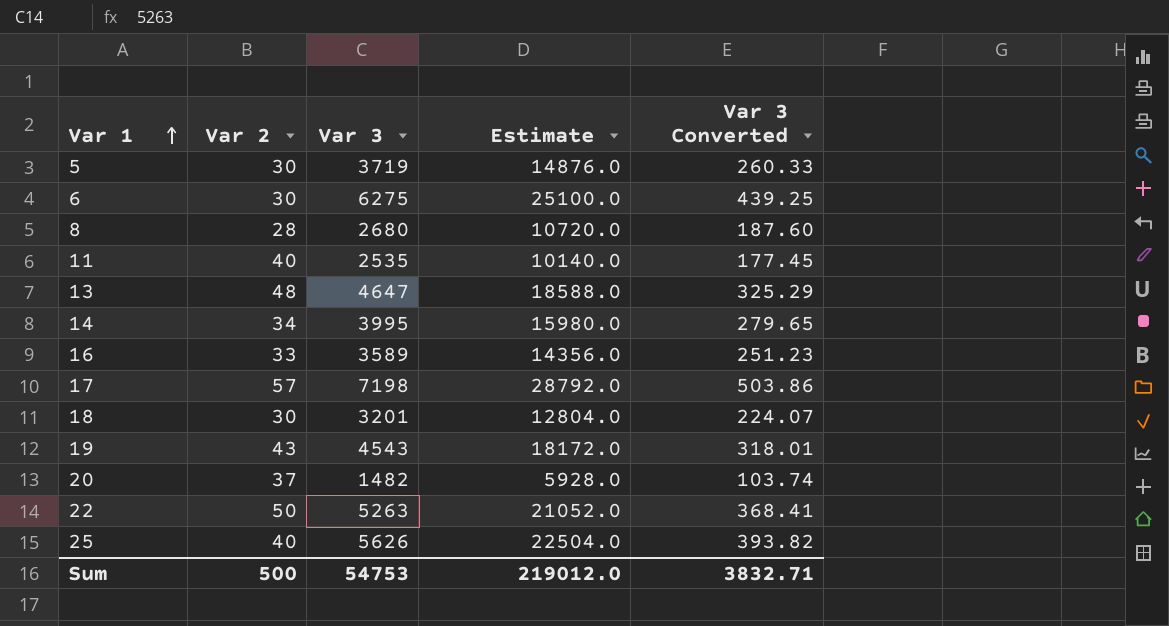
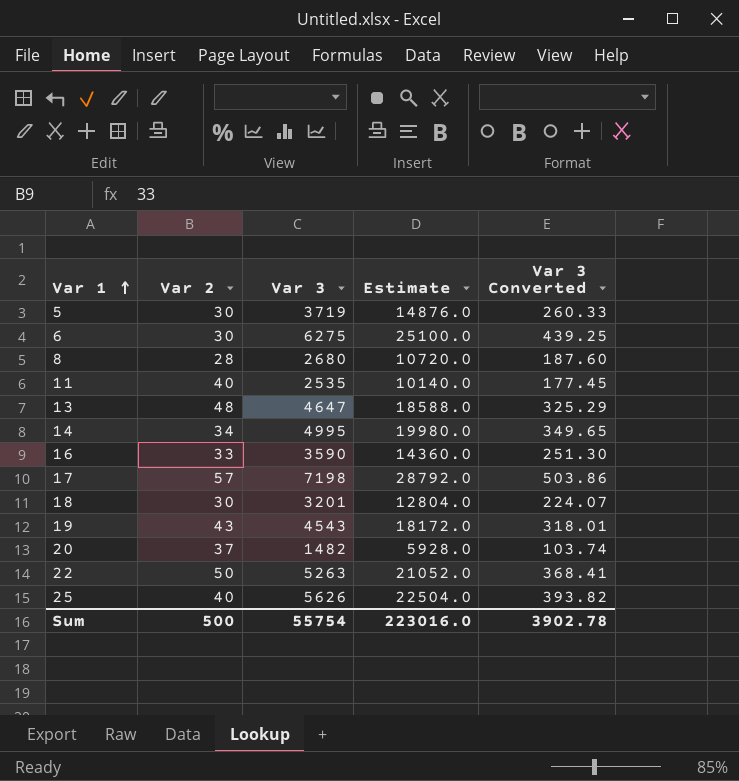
14 | Var 3: 3995 -> 4995
14 | Estimate: 15980.0 -> 19980.0
14 | Var 3 Converted: 279.65 -> 349.65
16 | Var 3: 3589 -> 3590
16 | Estimate: 14356.0 -> 14360.0
16 | Var 3 Converted: 251.23 -> 251.30
Sum | Var 3: 54753 -> 55754
Sum | Estimate: 219012.0 -> 223016.0
Sum | Var 3 Converted: 3832.71 -> 3902.78

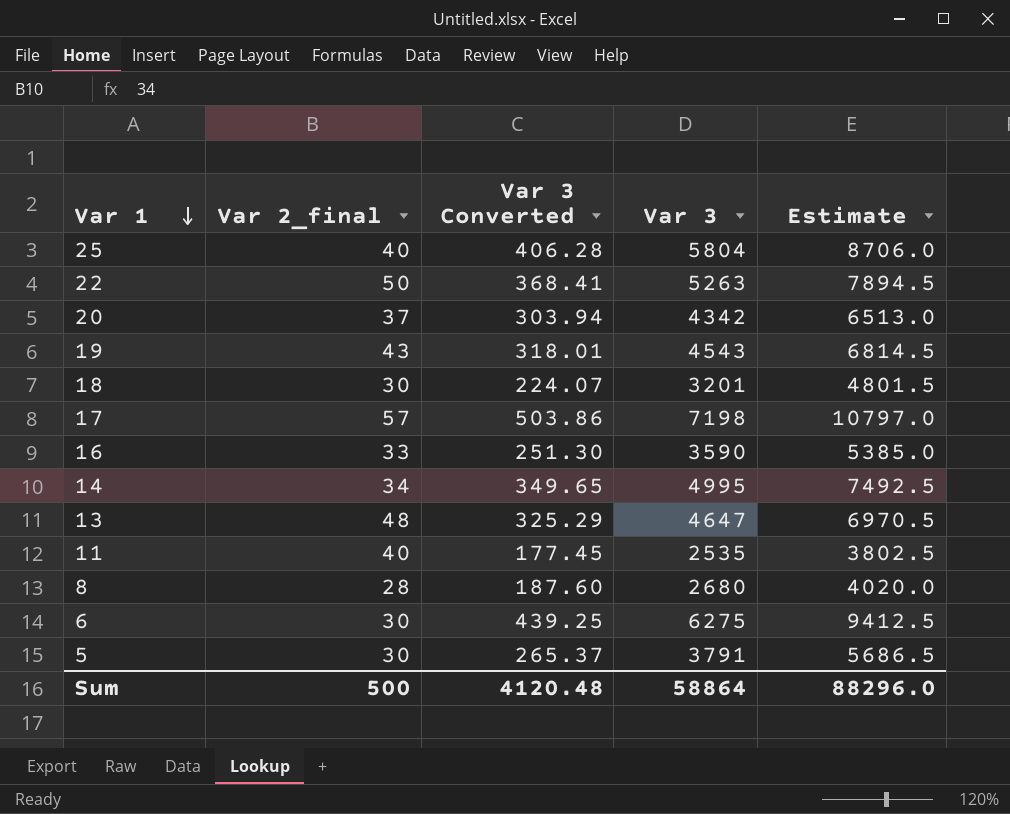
row order: Var 1 ascending -> Var 1 descending
column name: Var 2 -> Var 2_final
column Var 3 Converted | position: 5 -> 3
column Estimate | formula: [Var 3] * 4 -> [Var 3] * 1.5
25 | Var 3 Converted: 393.82 -> 406.28
25 | Var 3: 5626 -> 5804
20 | Var 3 Converted: 103.74 -> 303.94
20 | Var 3: 1482 -> 4342
5 | Var 3 Converted: 260.33 -> 265.37
5 | Var 3: 3719 -> 3791
Sum | Var 3 Converted: 3902.78 -> 4120.48
Sum | Var 3: 55754 -> 58864
Sum | Estimate: 223016.0 -> 88296.0

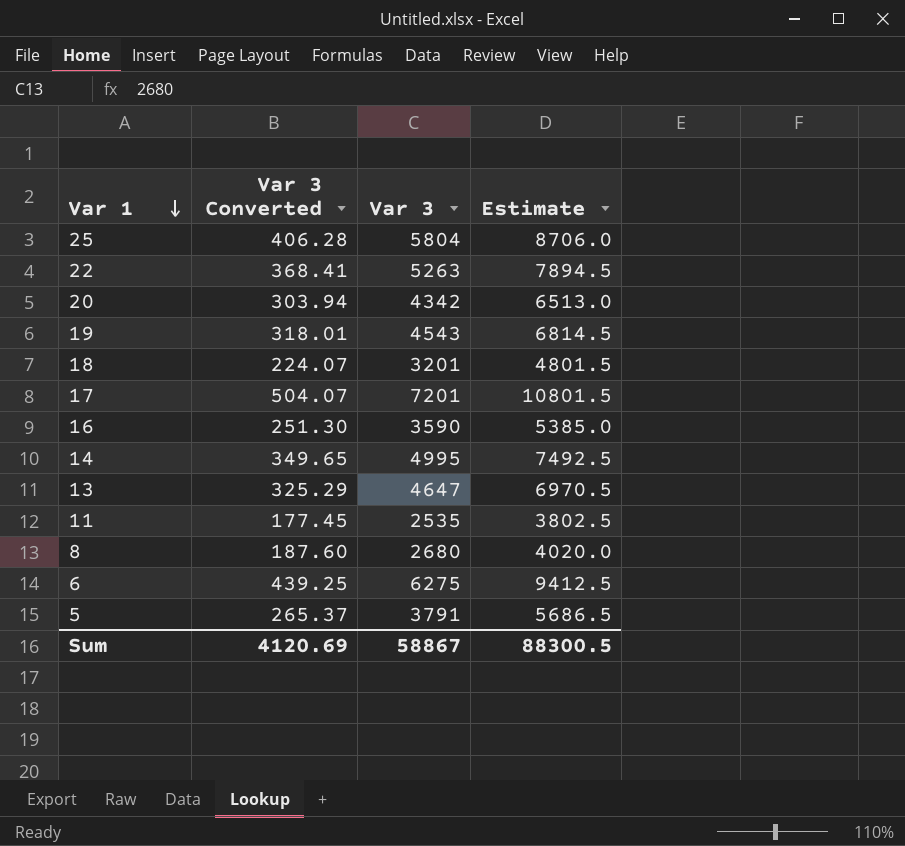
column Var 2_final | position: 2 -> none
17 | Var 3 Converted: 503.86 -> 504.07
17 | Var 3: 7198 -> 7201
17 | Estimate: 10797.0 -> 10801.5
Sum | Var 3 Converted: 4120.48 -> 4120.69
Sum | Var 3: 58864 -> 58867
Sum | Estimate: 88296.0 -> 88300.5

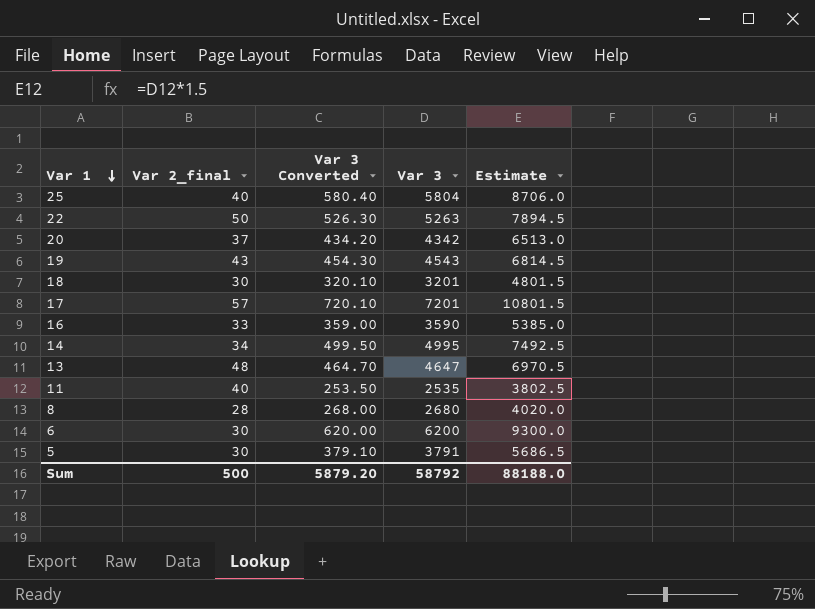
column Var 2_final | position: none -> 2
column Var 3 Converted | formula: [Var 3] * 0.07 -> [Var 3] * 0.1
6 | Var 3: 6275 -> 6200
6 | Estimate: 9412.5 -> 9300.0
Sum | Var 3 Converted: 4120.69 -> 5879.20
Sum | Var 3: 58867 -> 58792
Sum | Estimate: 88300.5 -> 88188.0

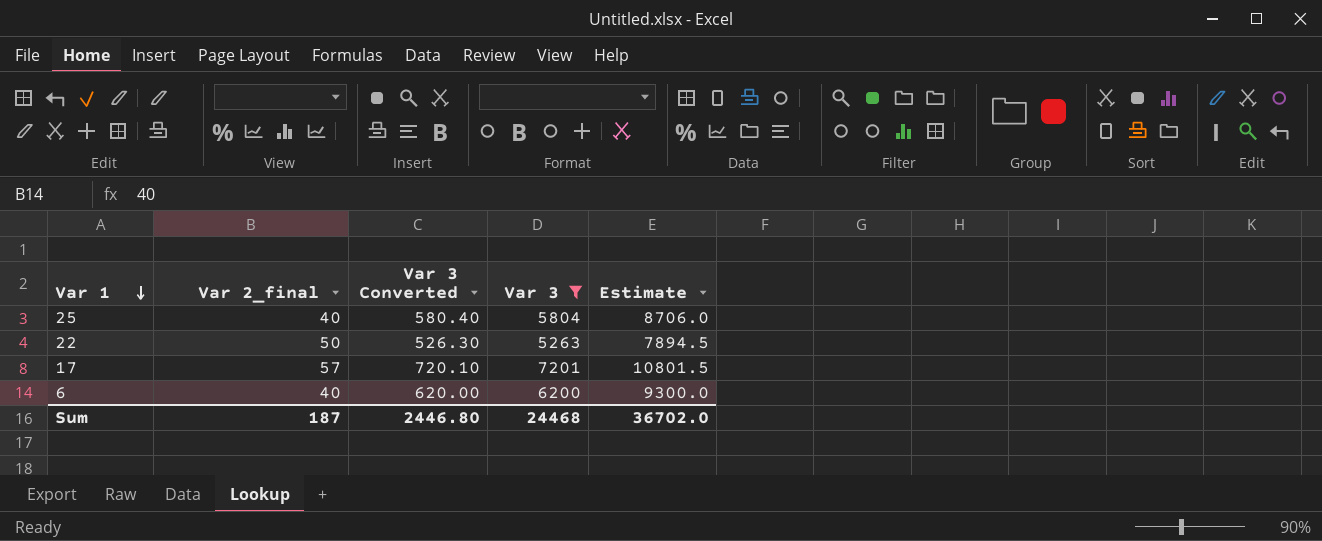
filter: none -> Var 3 >= 5263
6 | Var 2_final: 30 -> 40
Sum | Var 2_final: 500 -> 187
Sum | Var 3 Converted: 5879.20 -> 2446.80
Sum | Var 3: 58792 -> 24468
Sum | Estimate: 88188.0 -> 36702.0

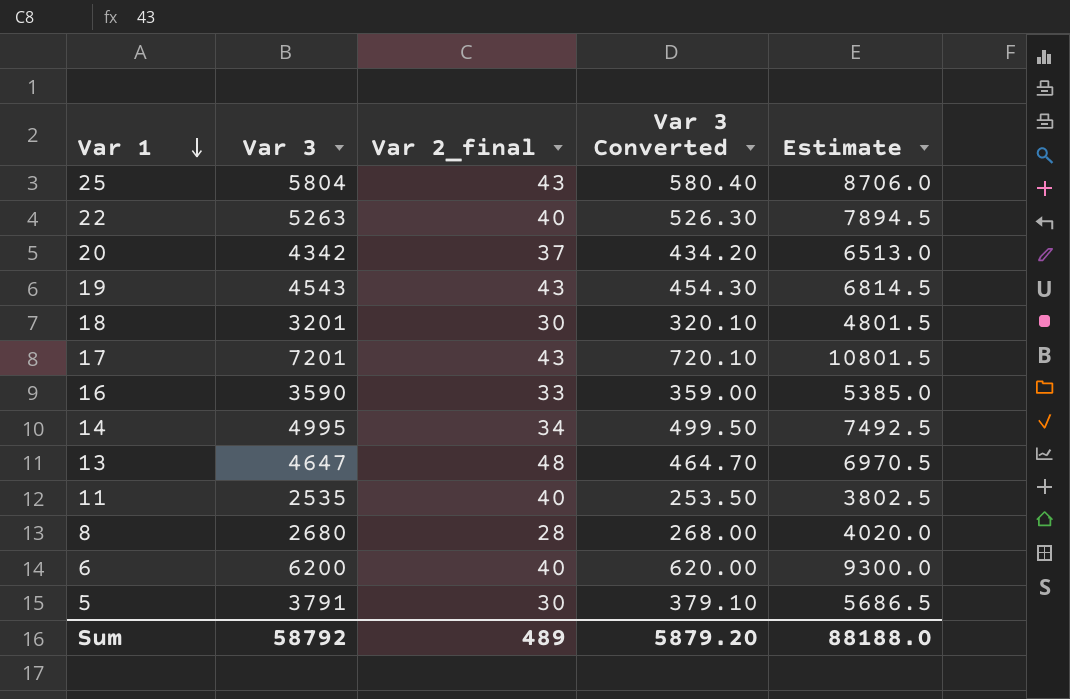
filter: Var 3 >= 5263 -> none
column Var 3 | position: 4 -> 2
25 | Var 2_final: 40 -> 43
22 | Var 2_final: 50 -> 40
17 | Var 2_final: 57 -> 43
Sum | Var 3: 24468 -> 58792
Sum | Var 2_final: 187 -> 489
Sum | Var 3 Converted: 2446.80 -> 5879.20
Sum | Estimate: 36702.0 -> 88188.0

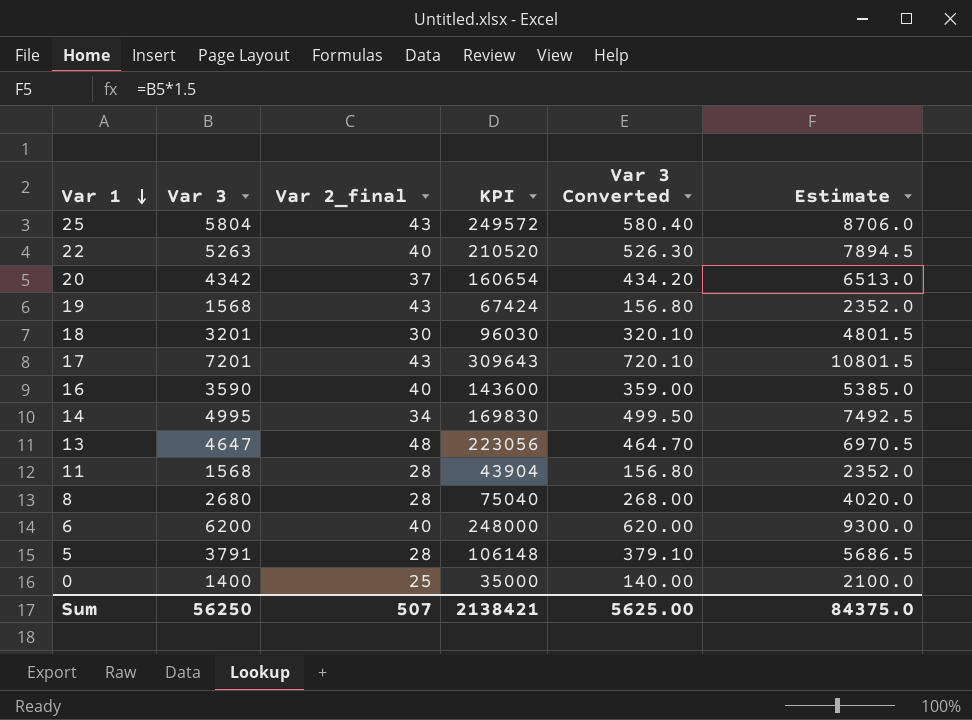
column KPI | formula: none -> [Var 3] * [Var 2_final]
19 | Var 3: 4543 -> 1568
19 | Var 3 Converted: 454.30 -> 156.80
19 | Estimate: 6814.5 -> 2352.0
16 | Var 2_final: 33 -> 40
11 | Var 3: 2535 -> 1568
11 | Var 2_final: 40 -> 28
11 | Var 3 Converted: 253.50 -> 156.80
11 | Estimate: 3802.5 -> 2352.0
5 | Var 2_final: 30 -> 28
row 0: none -> 1400 | 25 | 35000 | 140.00 | 2100.0
Sum | Var 3: 58792 -> 56250
Sum | Var 2_final: 489 -> 507
Sum | Var 3 Converted: 5879.20 -> 5625.00
Sum | Estimate: 88188.0 -> 84375.0

